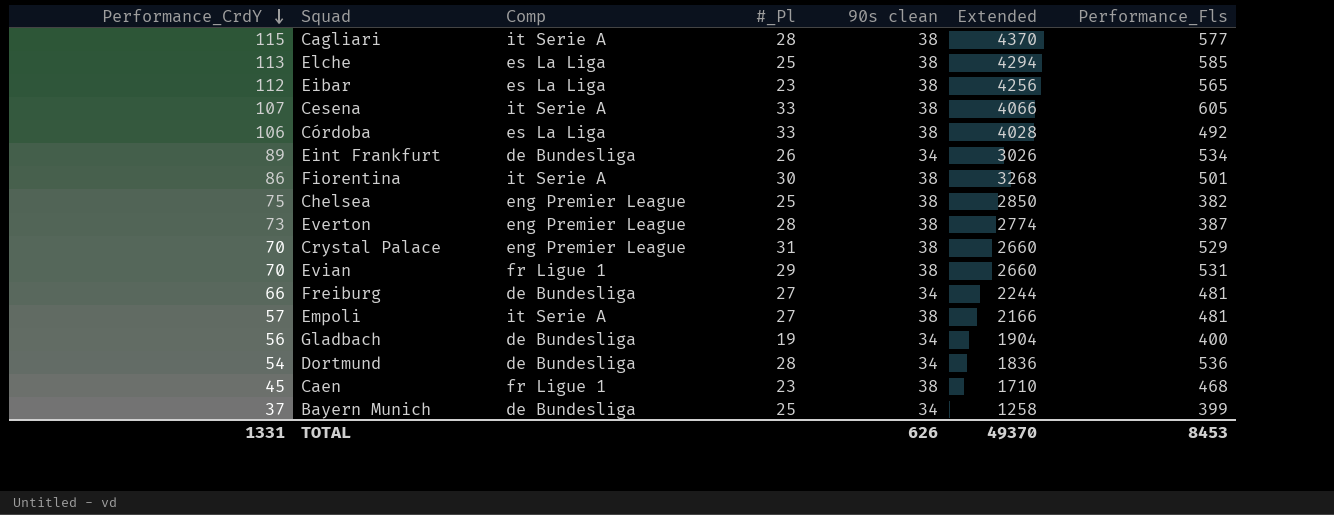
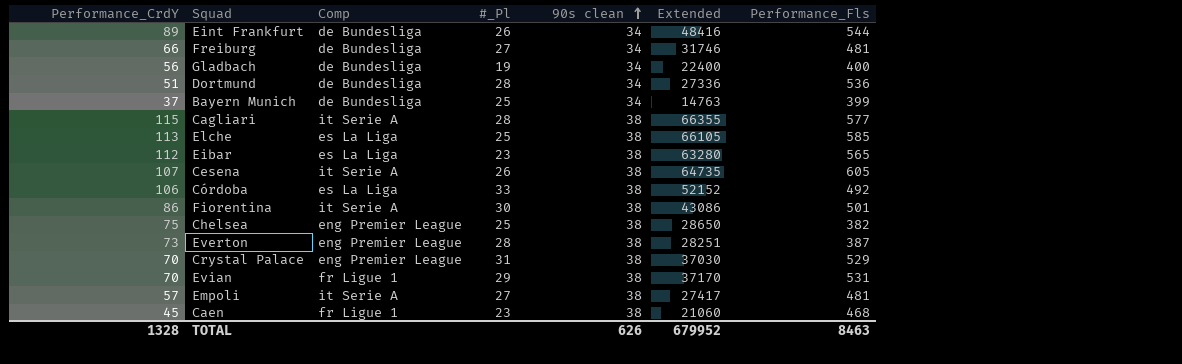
row order: Performance_CrdY descending -> 90s clean ascending
column Extended | formula: [Performance_CrdY] * [90s clean] -> [Performance_CrdY] * [Performance_Fls]
Eint Frankfurt | Performance_Fls: 534 -> 544
Dortmund | Performance_CrdY: 54 -> 51
Cesena | #_Pl: 33 -> 26
TOTAL | Performance_CrdY: 1331 -> 1328
TOTAL | Extended: 49370 -> 679952
TOTAL | Performance_Fls: 8453 -> 8463

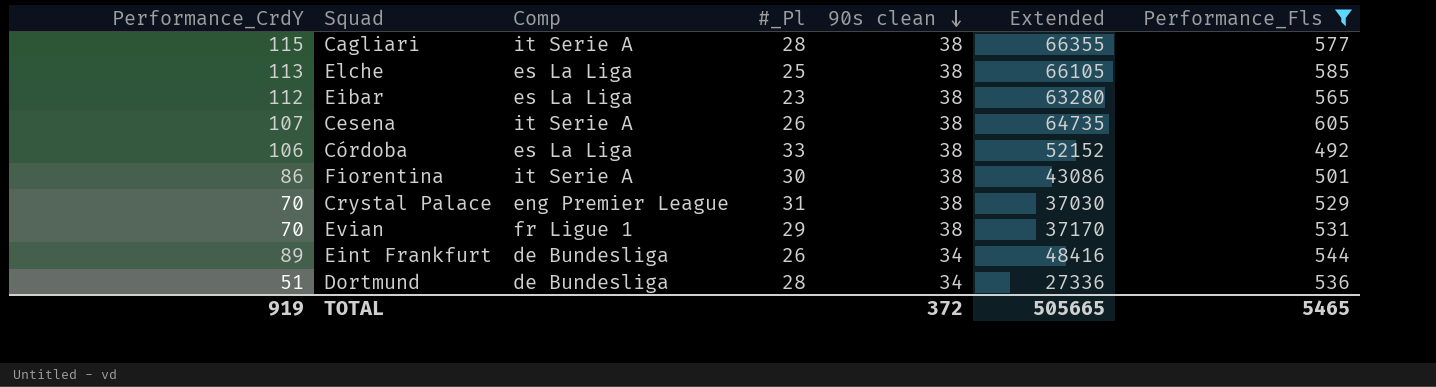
filter: none -> Performance_Fls >= 492
row order: 90s clean ascending -> 90s clean descending
TOTAL | Performance_CrdY: 1328 -> 919
TOTAL | 90s clean: 626 -> 372
TOTAL | Extended: 679952 -> 505665
TOTAL | Performance_Fls: 8463 -> 5465

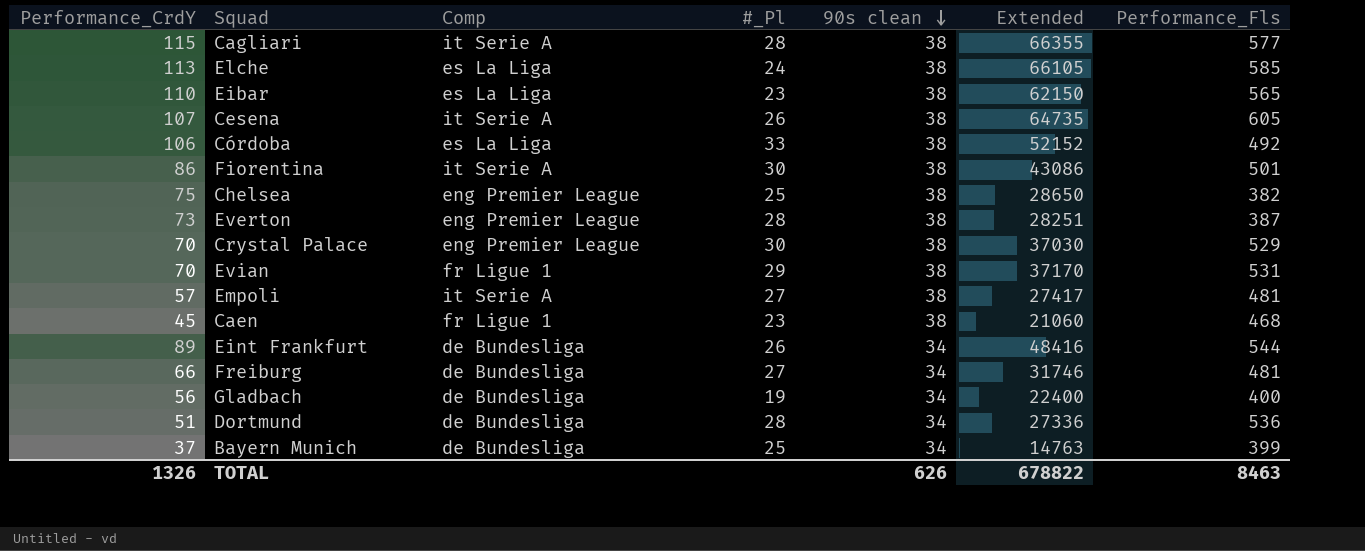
filter: Performance_Fls >= 492 -> none
Elche | #_Pl: 25 -> 24
Eibar | Performance_CrdY: 112 -> 110
Eibar | Extended: 63280 -> 62150
Crystal Palace | #_Pl: 31 -> 30
TOTAL | Performance_CrdY: 919 -> 1326
TOTAL | 90s clean: 372 -> 626
TOTAL | Extended: 505665 -> 678822
TOTAL | Performance_Fls: 5465 -> 8463

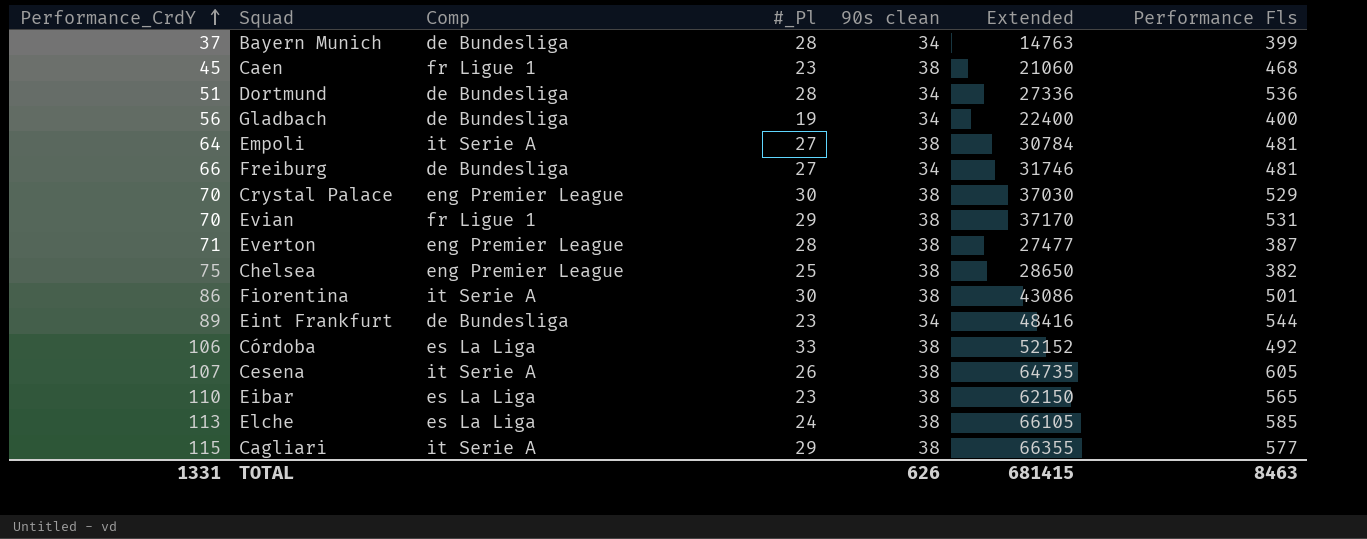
row order: 90s clean descending -> Performance_CrdY ascending
column name: Performance_Fls -> Performance Fls
Bayern Munich | #_Pl: 25 -> 28
Empoli | Performance_CrdY: 57 -> 64
Empoli | Extended: 27417 -> 30784
Everton | Performance_CrdY: 73 -> 71
Everton | Extended: 28251 -> 27477
Eint Frankfurt | #_Pl: 26 -> 23
Cagliari | #_Pl: 28 -> 29
TOTAL | Performance_CrdY: 1326 -> 1331
TOTAL | Extended: 678822 -> 681415

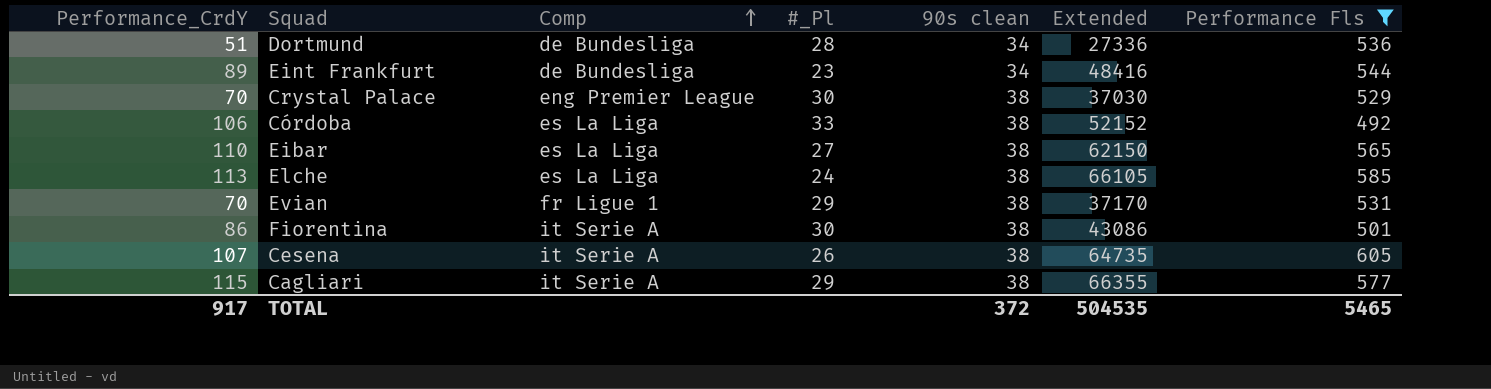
filter: none -> Performance Fls >= 492
row order: Performance_CrdY ascending -> Comp ascending
Eibar | #_Pl: 23 -> 27
TOTAL | Performance_CrdY: 1331 -> 917
TOTAL | 90s clean: 626 -> 372
TOTAL | Extended: 681415 -> 504535
TOTAL | Performance Fls: 8463 -> 5465

